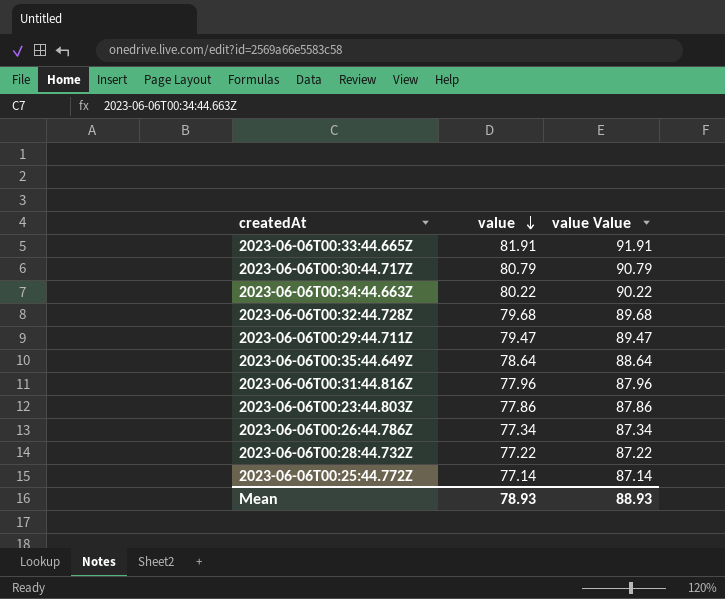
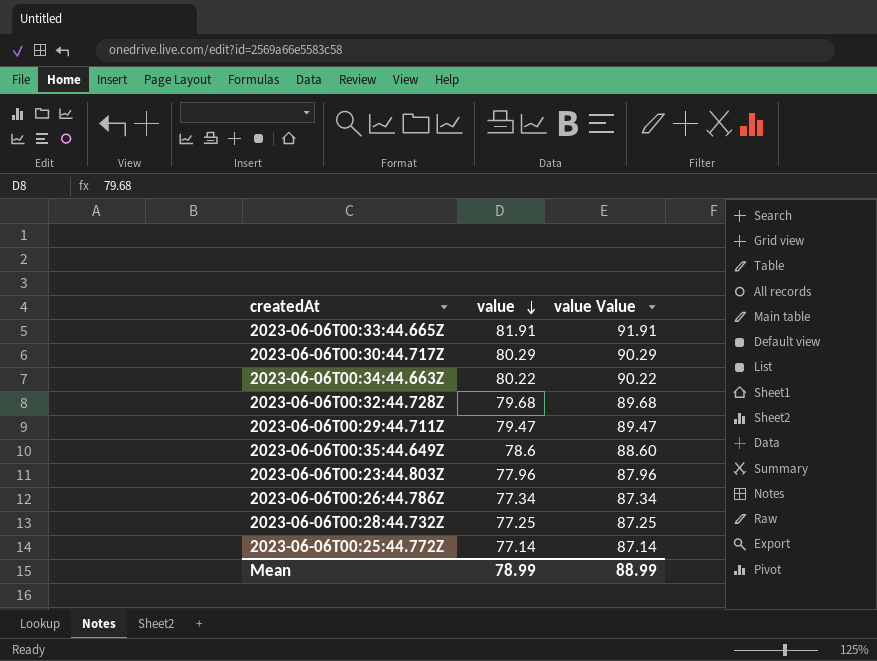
row 2023-06-06T00:31:44.816Z: 77.96 | 87.96 -> none
2023-06-06T00:30:44.717Z | value: 80.79 -> 80.29
2023-06-06T00:30:44.717Z | value Value: 90.79 -> 90.29
2023-06-06T00:35:44.649Z | value: 78.64 -> 78.6
2023-06-06T00:35:44.649Z | value Value: 88.64 -> 88.60
2023-06-06T00:23:44.803Z | value: 77.86 -> 77.96
2023-06-06T00:23:44.803Z | value Value: 87.86 -> 87.96
2023-06-06T00:28:44.732Z | value: 77.22 -> 77.25
2023-06-06T00:28:44.732Z | value Value: 87.22 -> 87.25
Mean | value: 78.93 -> 78.99
Mean | value Value: 88.93 -> 88.99

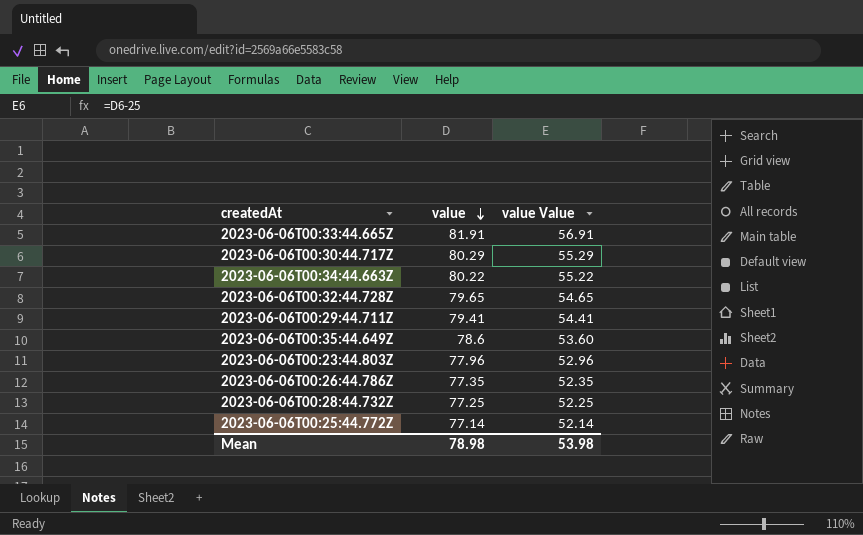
column value Value | formula: [value] + 10 -> [value] - 25
2023-06-06T00:32:44.728Z | value: 79.68 -> 79.65
2023-06-06T00:29:44.711Z | value: 79.47 -> 79.41
2023-06-06T00:26:44.786Z | value: 77.34 -> 77.35
Mean | value: 78.99 -> 78.98
Mean | value Value: 88.99 -> 53.98

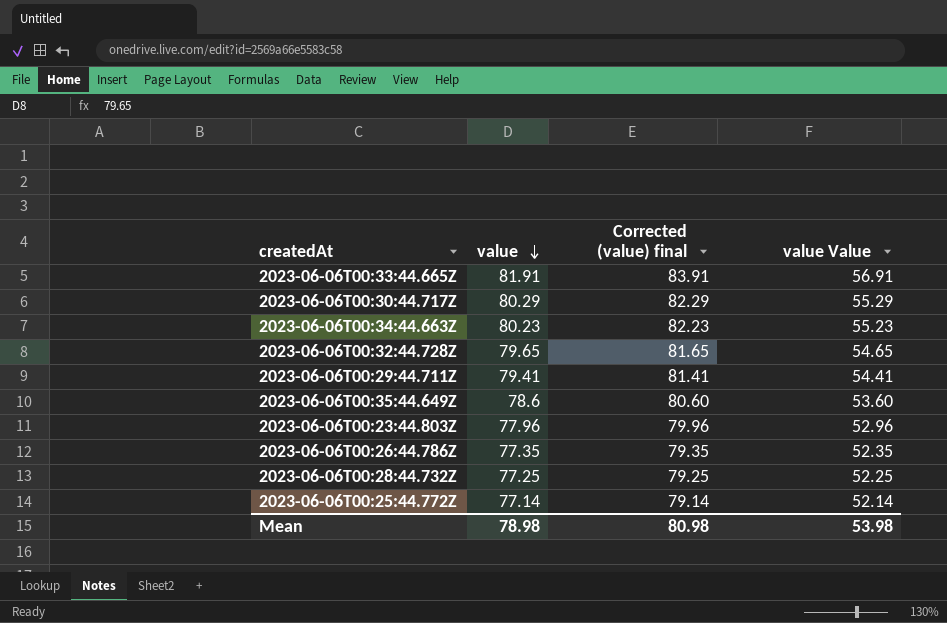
column Corrected (value) final | formula: none -> [value] + 2
2023-06-06T00:34:44.663Z | value: 80.22 -> 80.23
2023-06-06T00:34:44.663Z | value Value: 55.22 -> 55.23

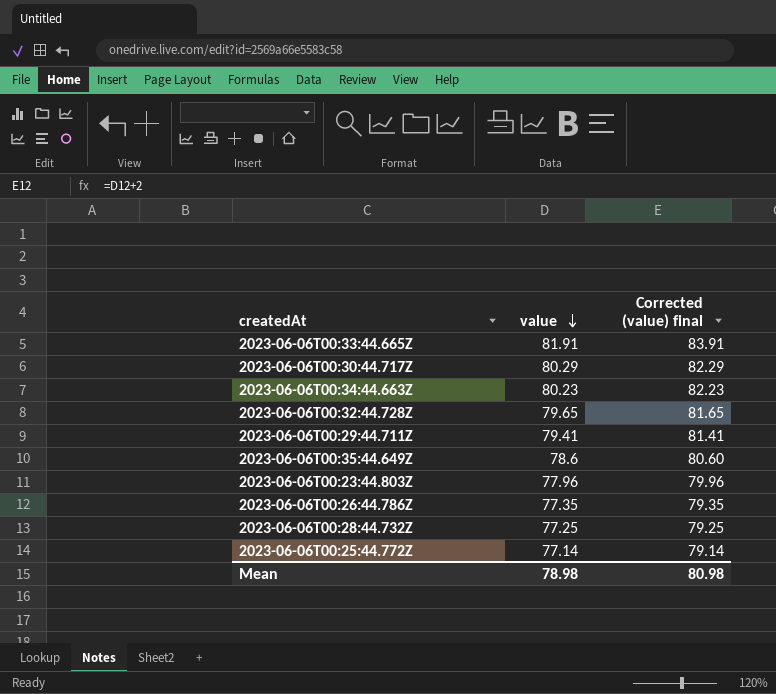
column value Value | formula: [value] - 25 -> none

